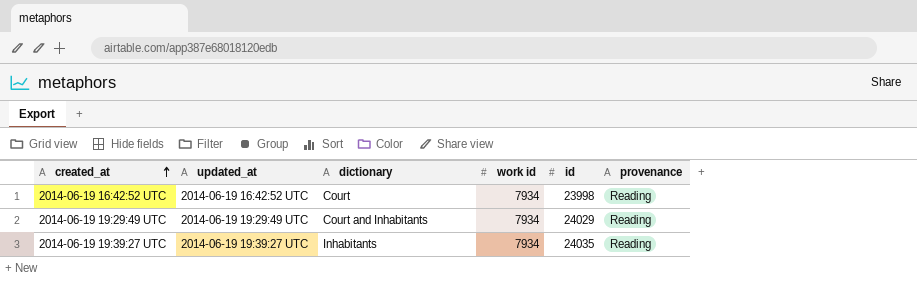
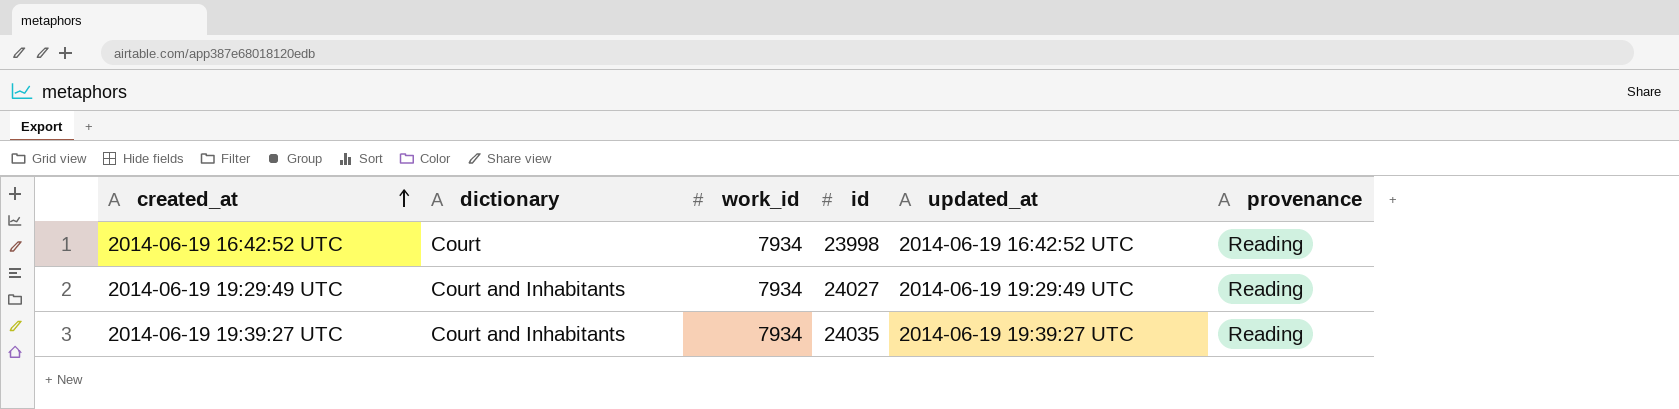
column name: work id -> work_id
column updated_at | position: 2 -> 5
2014-06-19 19:29:49 UTC | id: 24029 -> 24027
2014-06-19 19:39:27 UTC | dictionary: Inhabitants -> Court and Inhabitants

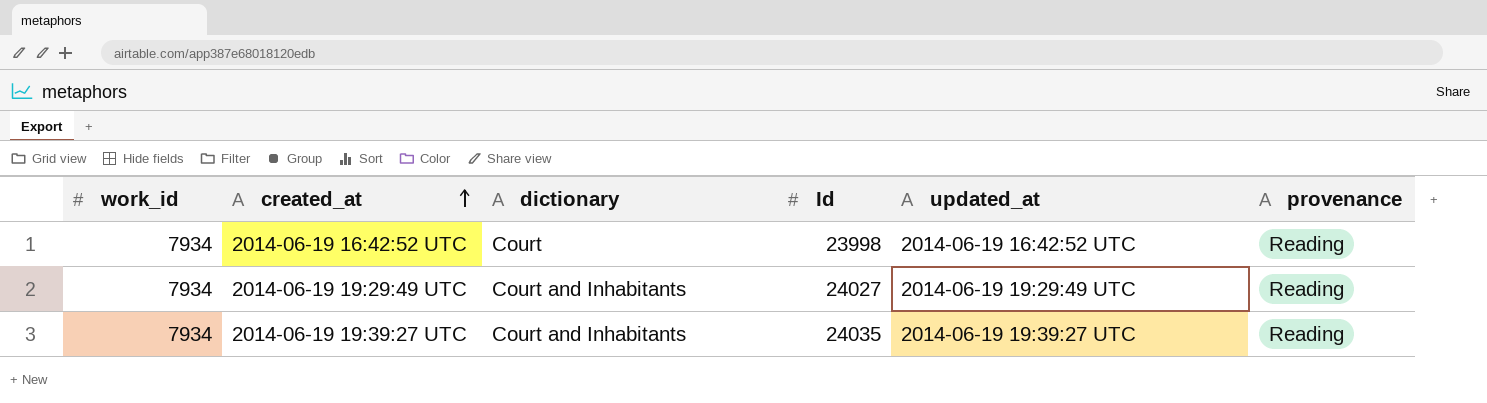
column work_id | position: 3 -> 1
column name: id -> Id

